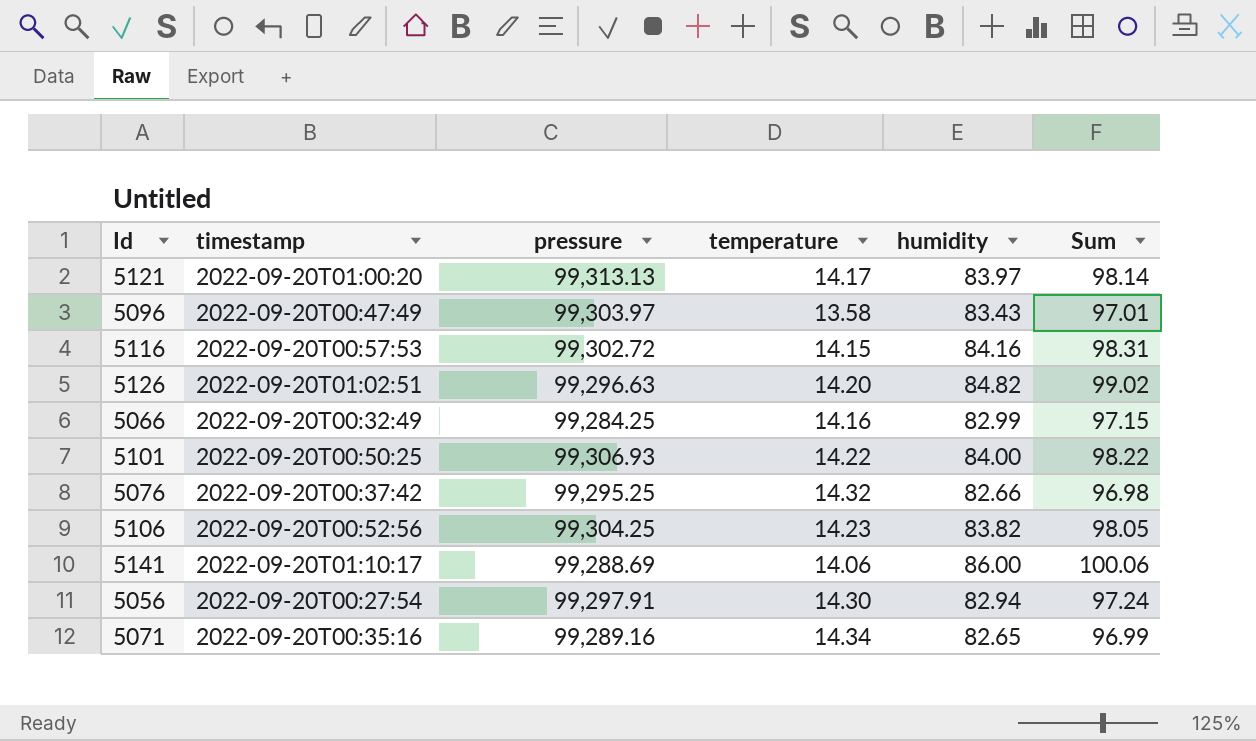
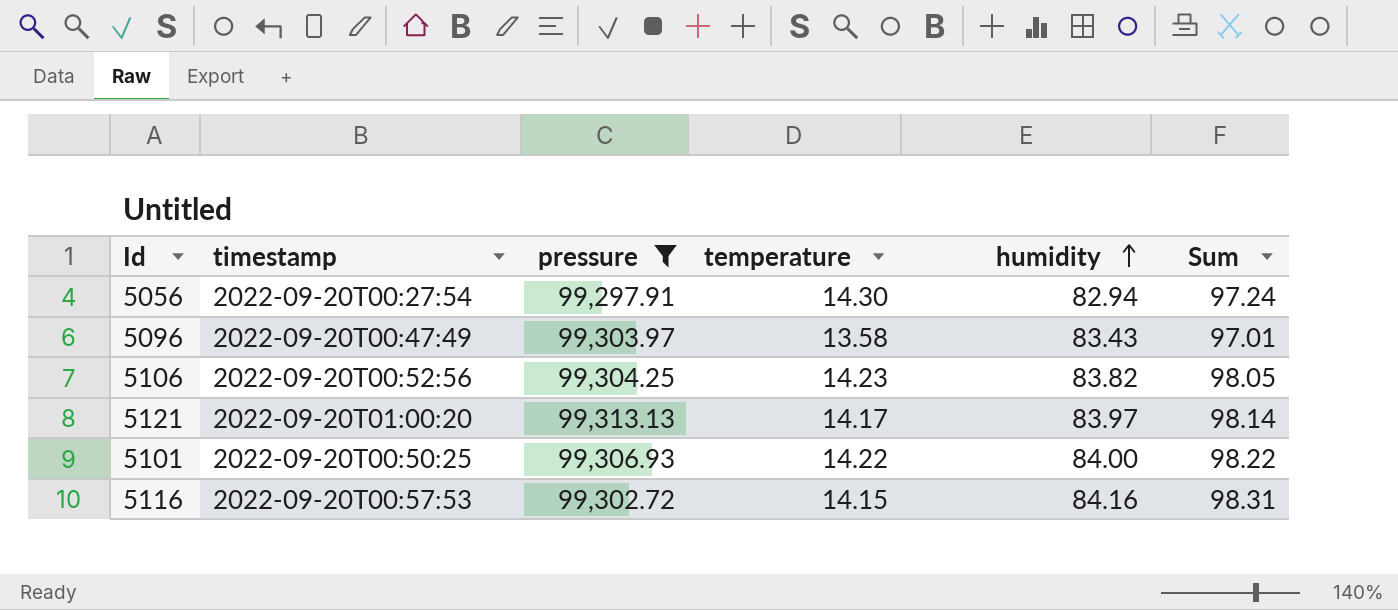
filter: none -> pressure >= 99,297.91
row order: none -> humidity ascending

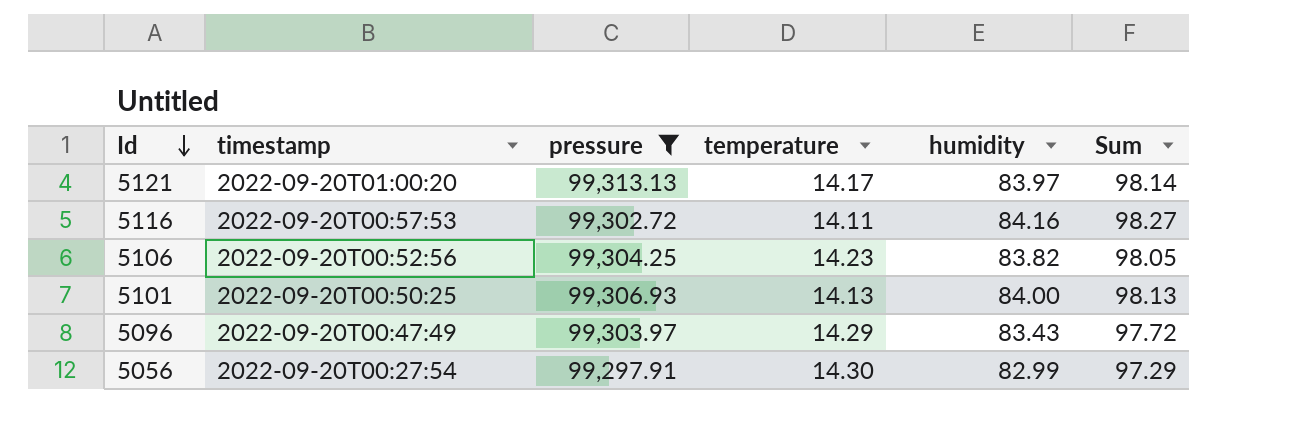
row order: humidity ascending -> Id descending
5116 | temperature: 14.15 -> 14.11
5116 | Sum: 98.31 -> 98.27
5101 | temperature: 14.22 -> 14.13
5101 | Sum: 98.22 -> 98.13
5096 | temperature: 13.58 -> 14.29
5096 | Sum: 97.01 -> 97.72
5056 | humidity: 82.94 -> 82.99
5056 | Sum: 97.24 -> 97.29

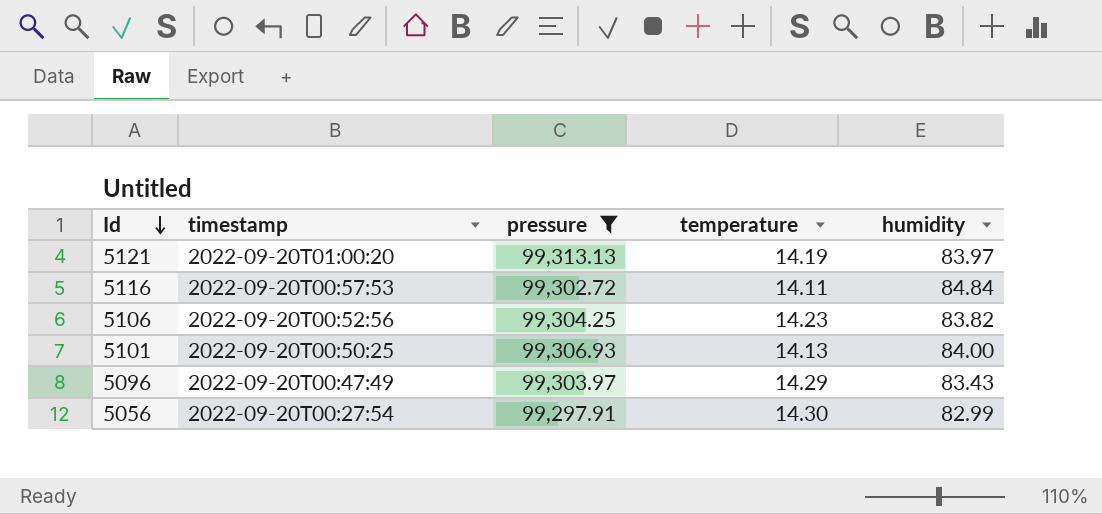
column Sum | formula: [temperature] + [humidity] -> none
5121 | temperature: 14.17 -> 14.19
5116 | humidity: 84.16 -> 84.84

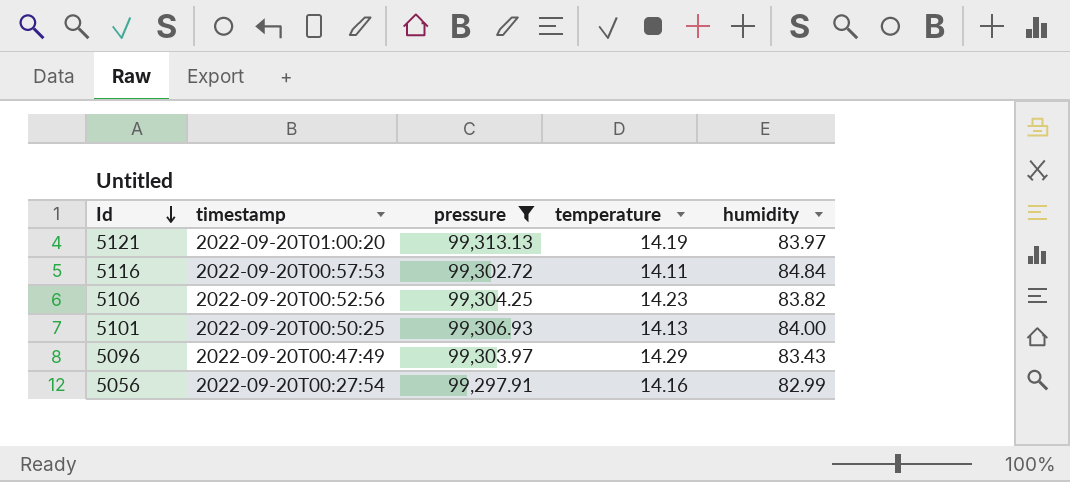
5056 | temperature: 14.30 -> 14.16

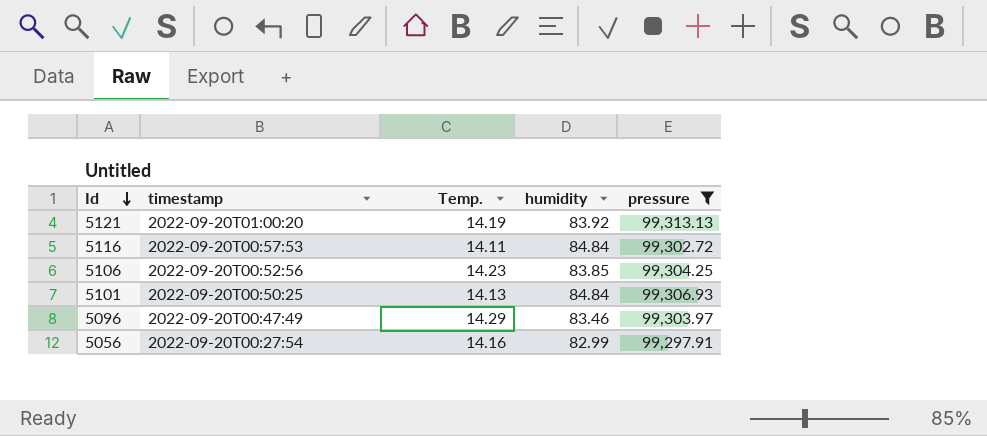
column name: temperature -> Temp.
column pressure | position: 3 -> 5
5121 | humidity: 83.97 -> 83.92
5106 | humidity: 83.82 -> 83.85
5101 | humidity: 84.00 -> 84.84
5096 | humidity: 83.43 -> 83.46

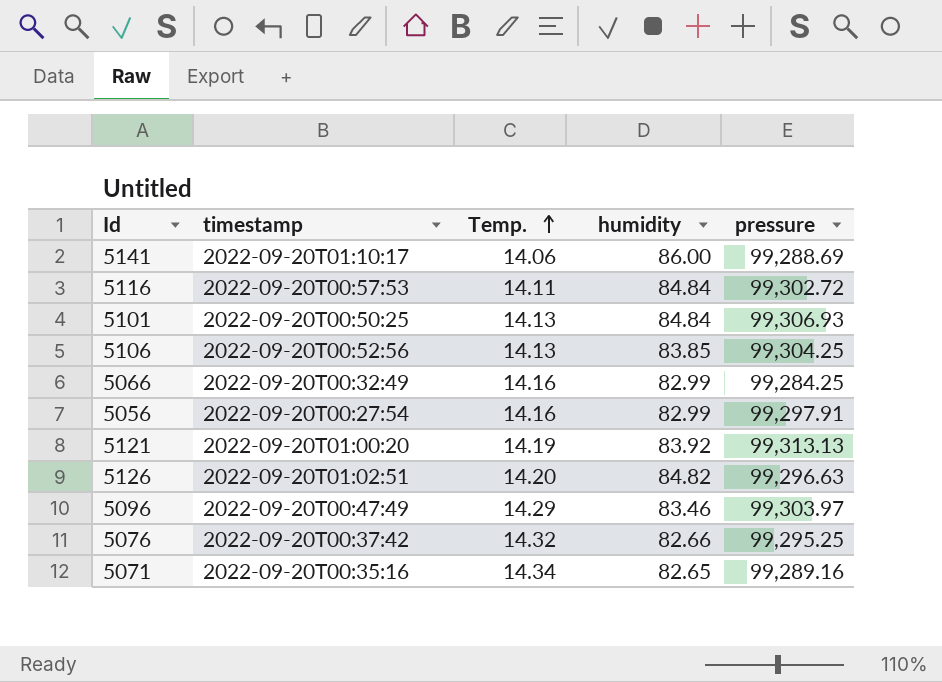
filter: pressure >= 99,297.91 -> none
row order: Id descending -> Temp. ascending
5106 | Temp.: 14.23 -> 14.13

